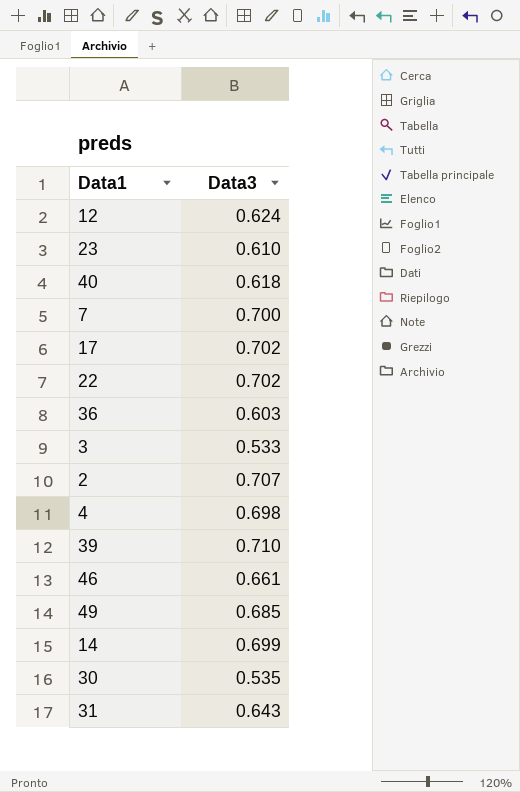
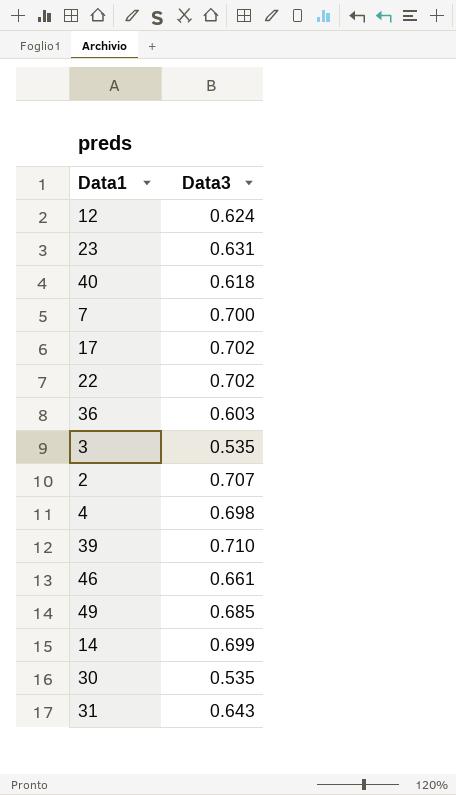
23 | Data3: 0.610 -> 0.631
3 | Data3: 0.533 -> 0.535

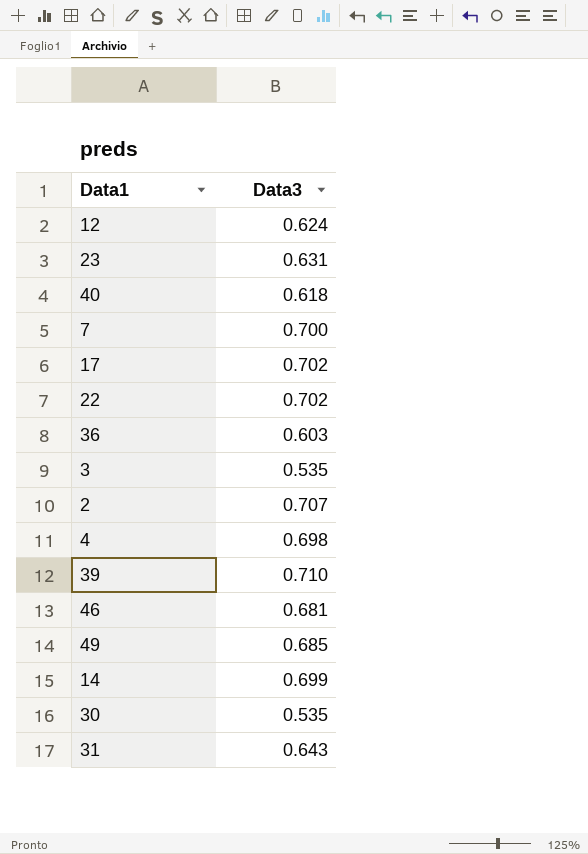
46 | Data3: 0.661 -> 0.681

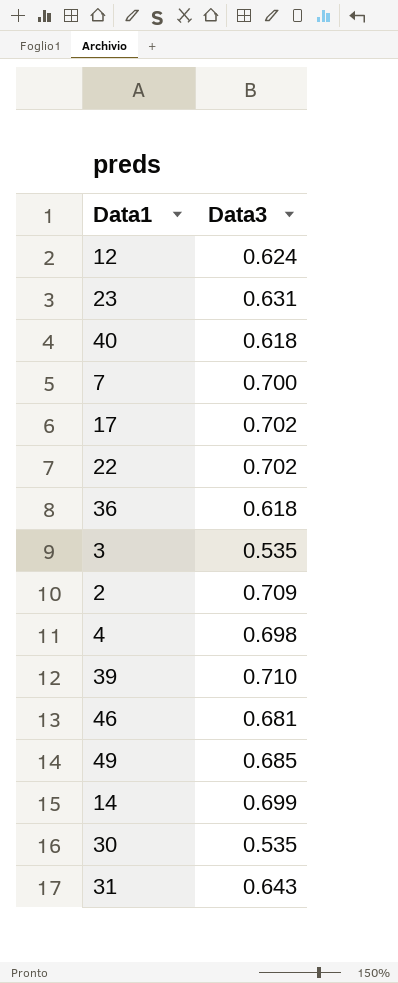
36 | Data3: 0.603 -> 0.618
2 | Data3: 0.707 -> 0.709

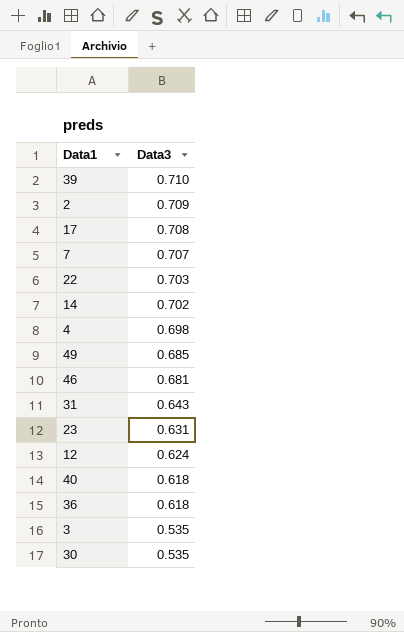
row order: none -> Data3 descending
17 | Data3: 0.702 -> 0.708
7 | Data3: 0.700 -> 0.707
22 | Data3: 0.702 -> 0.703
14 | Data3: 0.699 -> 0.702

